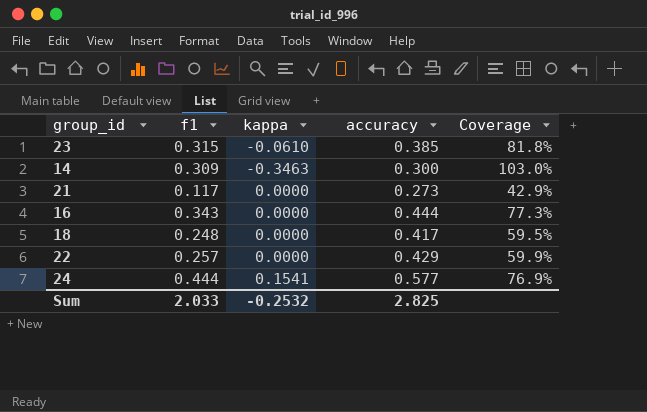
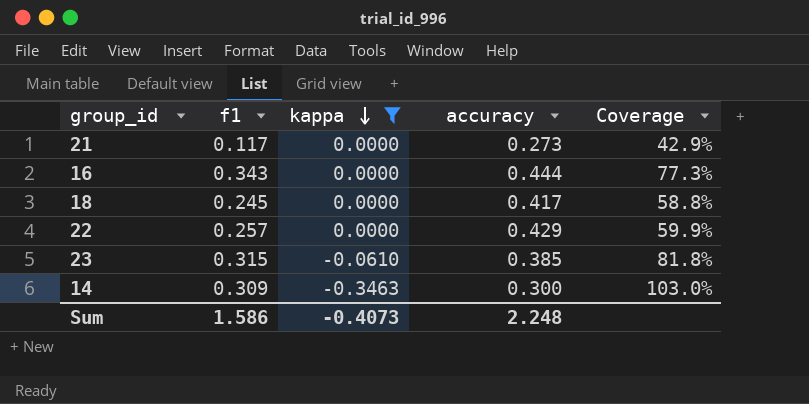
filter: none -> kappa != 0.1541
row order: none -> kappa descending
18 | f1: 0.248 -> 0.245
18 | Coverage: 59.5% -> 58.8%
Sum | f1: 2.033 -> 1.586
Sum | kappa: -0.2532 -> -0.4073
Sum | accuracy: 2.825 -> 2.248

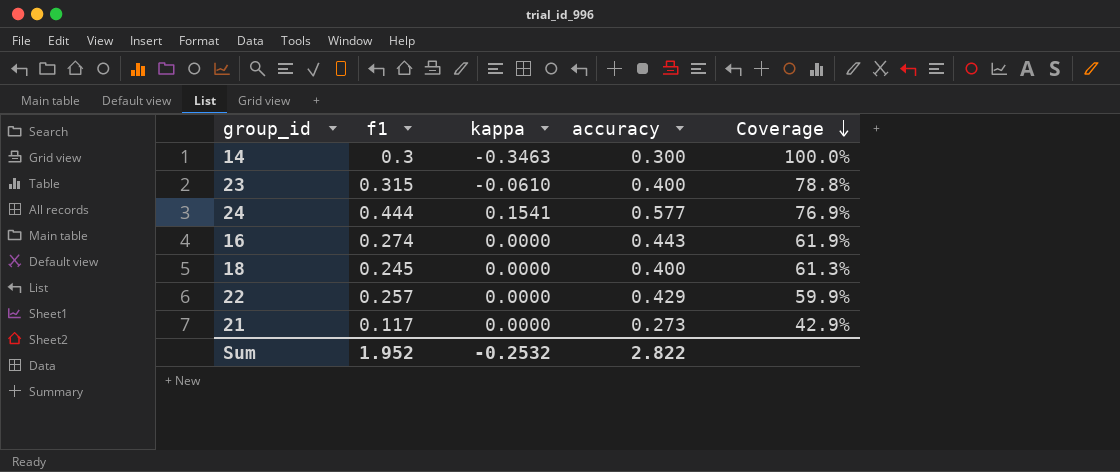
filter: kappa != 0.1541 -> none
row order: kappa descending -> Coverage descending
14 | f1: 0.309 -> 0.3
14 | Coverage: 103.0% -> 100.0%
23 | accuracy: 0.385 -> 0.400
23 | Coverage: 81.8% -> 78.8%
16 | f1: 0.343 -> 0.274
16 | accuracy: 0.444 -> 0.443
16 | Coverage: 77.3% -> 61.9%
18 | accuracy: 0.417 -> 0.400
18 | Coverage: 58.8% -> 61.3%
Sum | f1: 1.586 -> 1.952
Sum | kappa: -0.4073 -> -0.2532
Sum | accuracy: 2.248 -> 2.822

